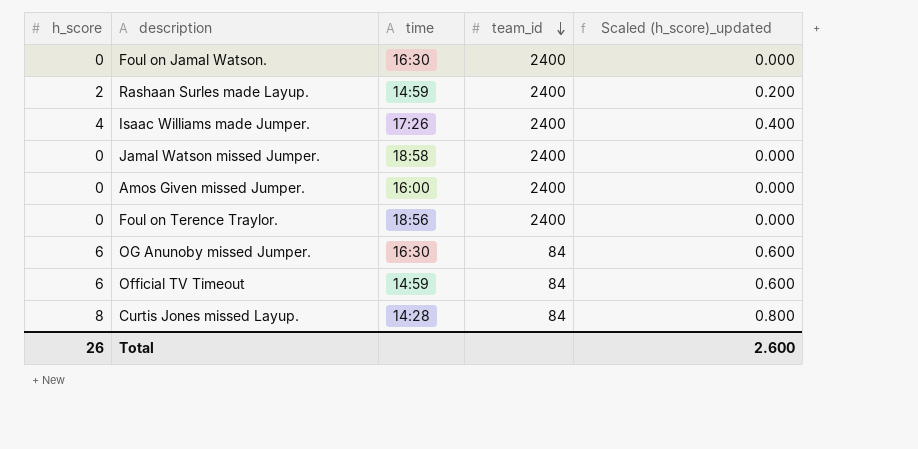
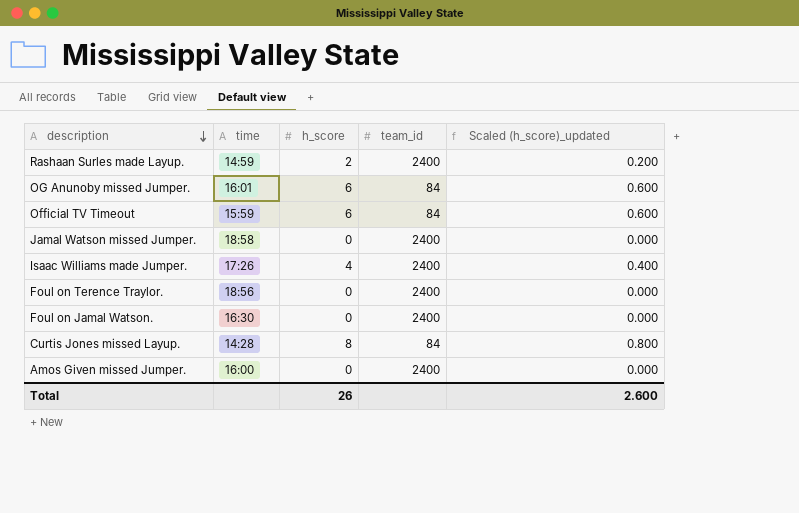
row order: team_id descending -> description descending
column h_score | position: 1 -> 3
OG Anunoby missed Jumper. | time: 16:30 -> 16:01
Official TV Timeout | time: 14:59 -> 15:59

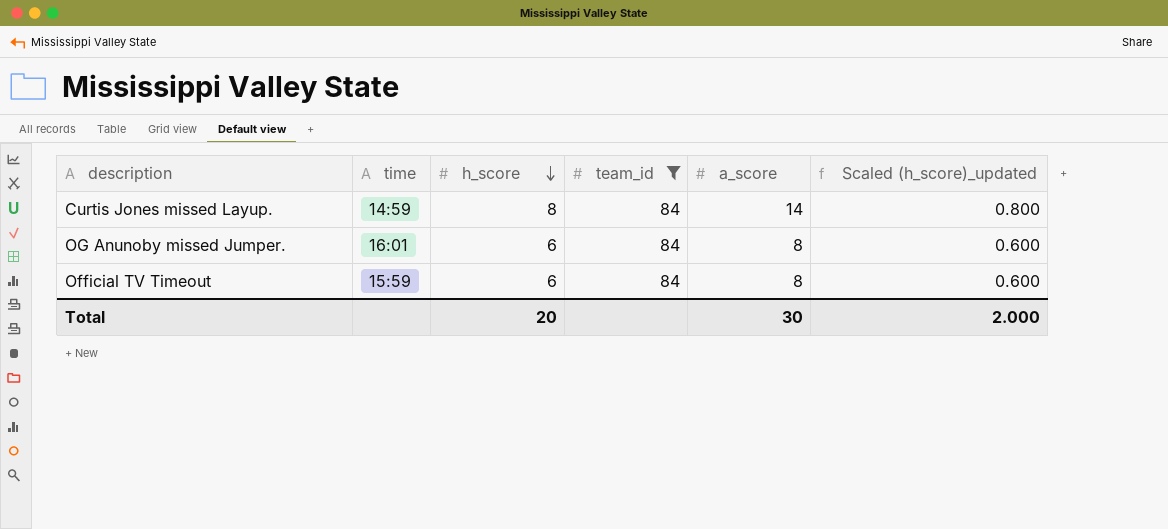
filter: none -> team_id = 84
row order: description descending -> h_score descending
column a_score | position: none -> 5
Curtis Jones missed Layup. | time: 14:28 -> 14:59
Total | h_score: 26 -> 20
Total | Scaled (h_score)_updated: 2.600 -> 2.000

